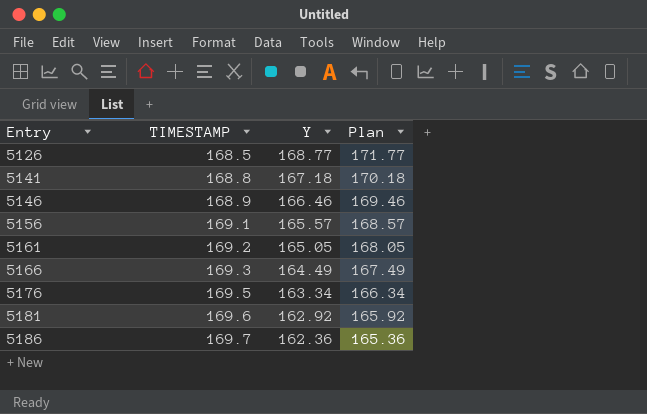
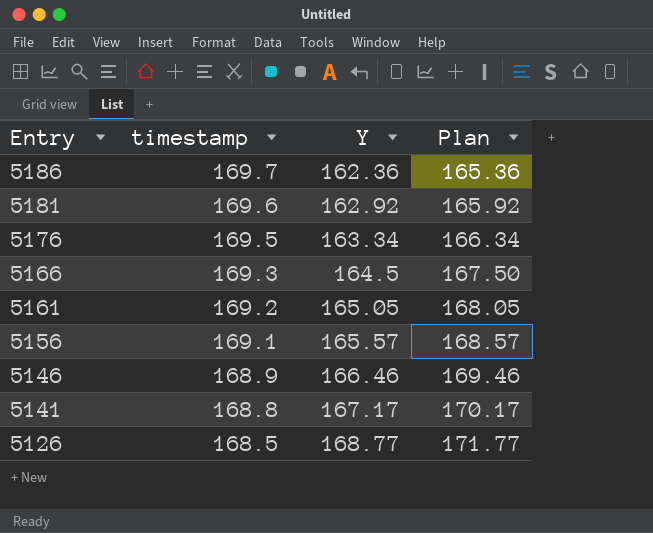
row order: Entry ascending -> Entry descending
column name: TIMESTAMP -> timestamp
5166 | Y: 164.49 -> 164.5
5166 | Plan: 167.49 -> 167.50
5141 | Y: 167.18 -> 167.17
5141 | Plan: 170.18 -> 170.17

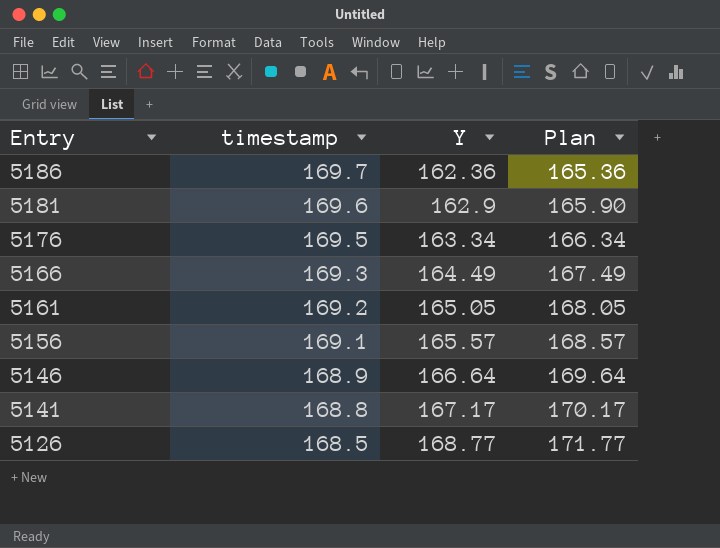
5181 | Y: 162.92 -> 162.9
5181 | Plan: 165.92 -> 165.90
5166 | Y: 164.5 -> 164.49
5166 | Plan: 167.50 -> 167.49
5146 | Y: 166.46 -> 166.64
5146 | Plan: 169.46 -> 169.64

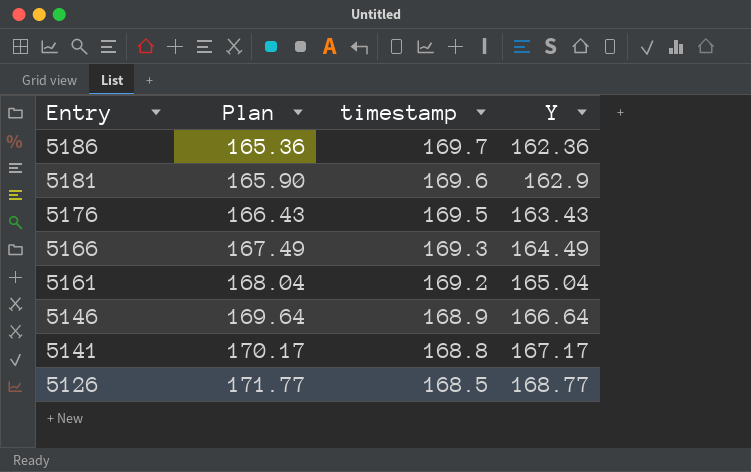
column Plan | position: 4 -> 2
row 5156: 169.1 | 165.57 | 168.57 -> none
5176 | Plan: 166.34 -> 166.43
5176 | Y: 163.34 -> 163.43
5161 | Plan: 168.05 -> 168.04
5161 | Y: 165.05 -> 165.04

